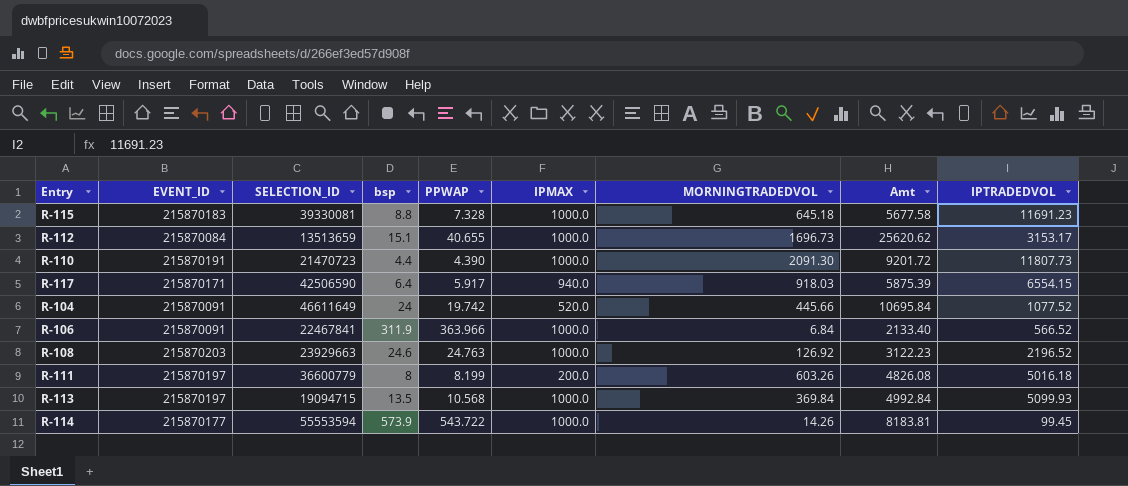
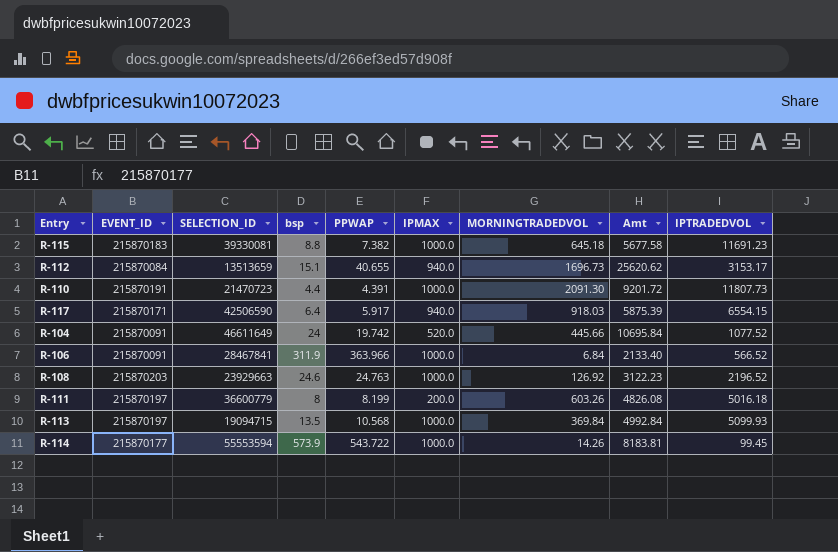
R-115 | PPWAP: 7.328 -> 7.382
R-112 | IPMAX: 1000.0 -> 940.0
R-110 | PPWAP: 4.390 -> 4.391
R-106 | SELECTION_ID: 22467841 -> 28467841

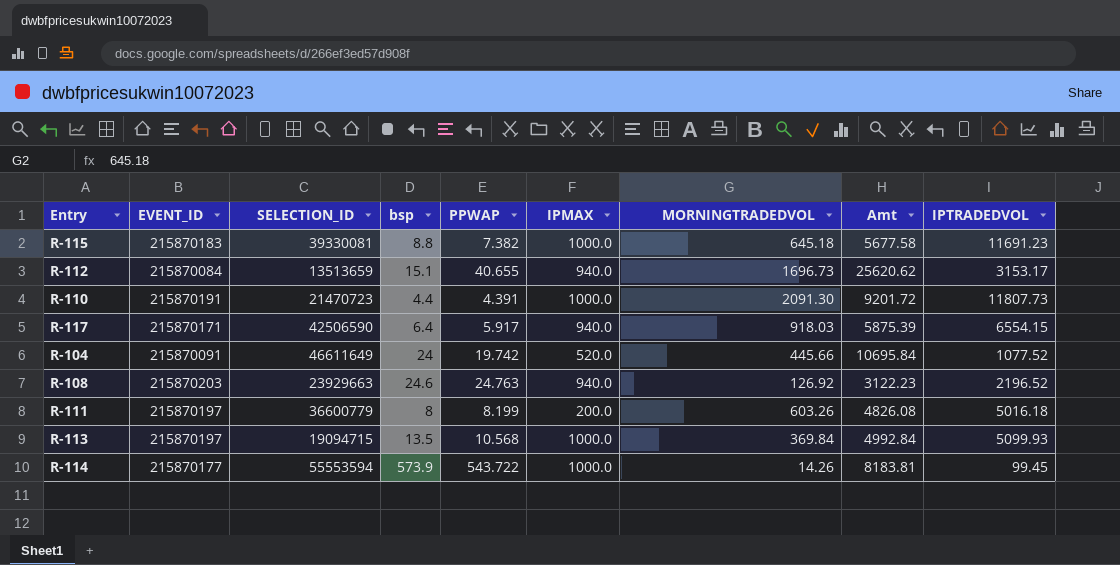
row R-106: 215870091 | 28467841 | 311.9 | 363.966 | 1000.0 | 6.84 | 2133.40 | 566.52 -> none
R-108 | IPMAX: 1000.0 -> 940.0

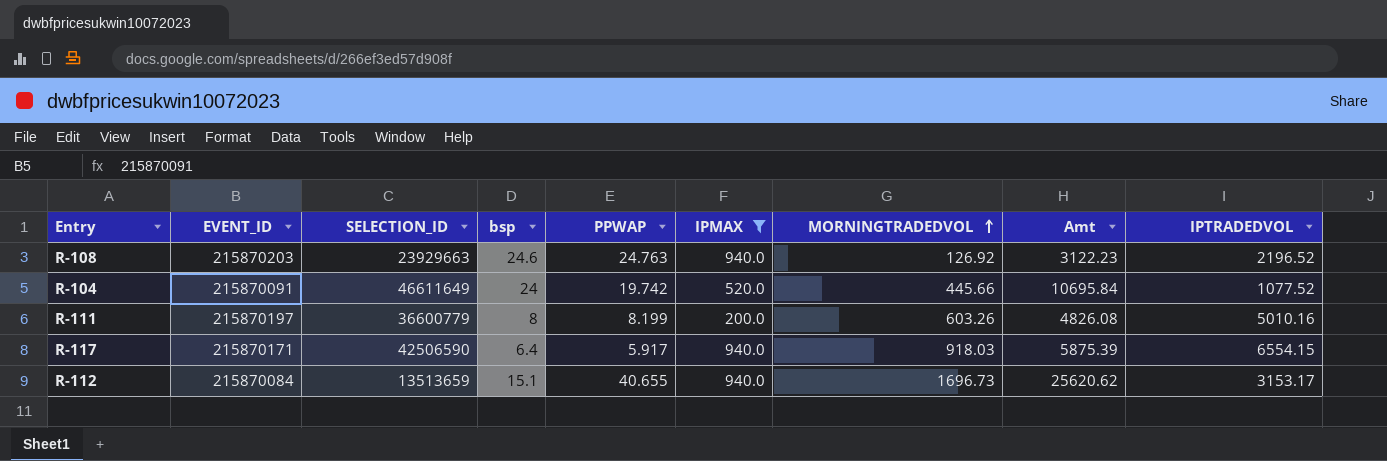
filter: none -> IPMAX != 1000.0
row order: none -> MORNINGTRADEDVOL ascending
R-111 | IPTRADEDVOL: 5016.18 -> 5010.16

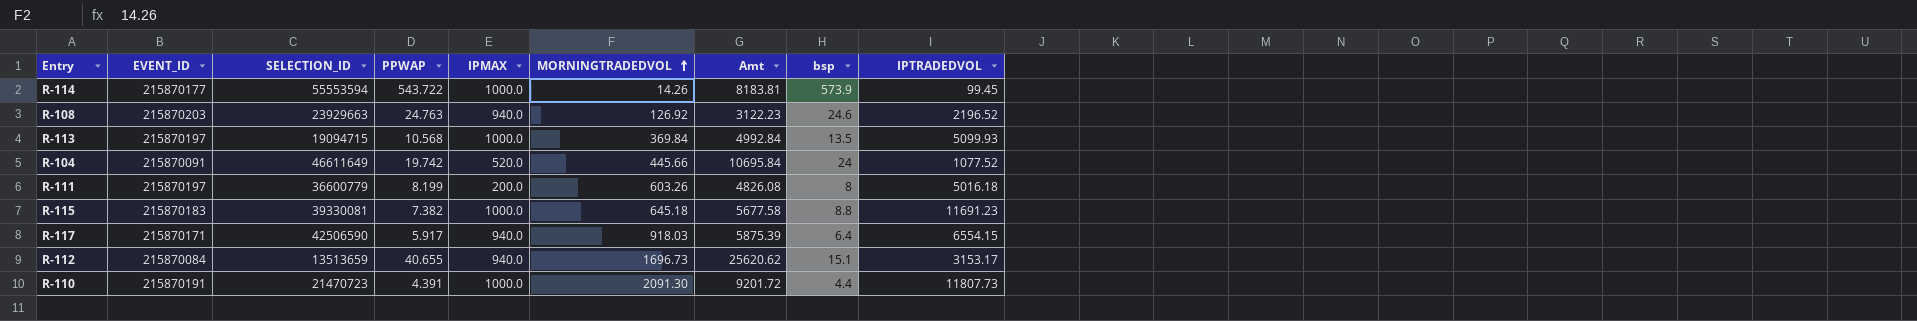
filter: IPMAX != 1000.0 -> none
column bsp | position: 4 -> 8
R-111 | IPTRADEDVOL: 5010.16 -> 5016.18

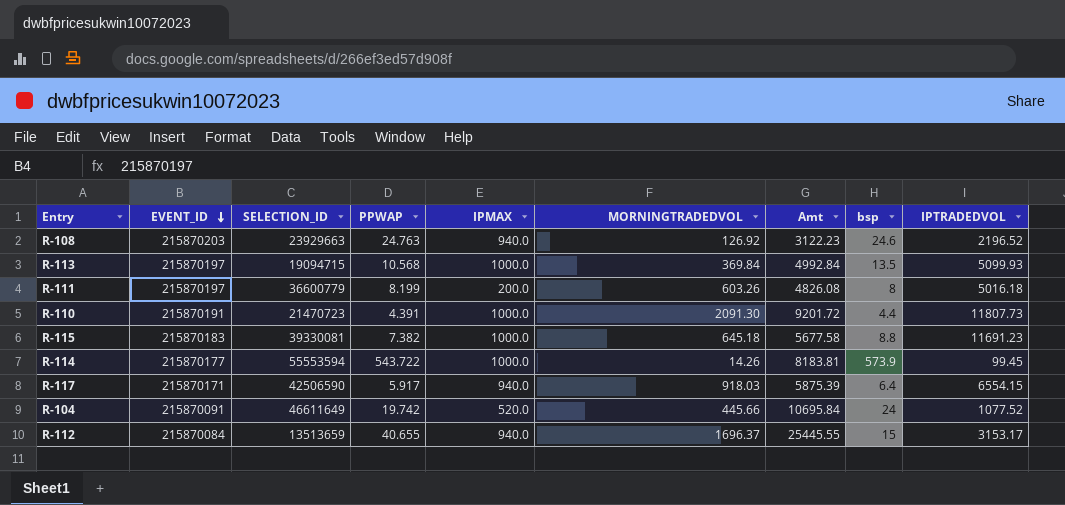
row order: MORNINGTRADEDVOL ascending -> EVENT_ID descending
R-112 | MORNINGTRADEDVOL: 1696.73 -> 1696.37
R-112 | Amt: 25620.62 -> 25445.55
R-112 | bsp: 15.1 -> 15

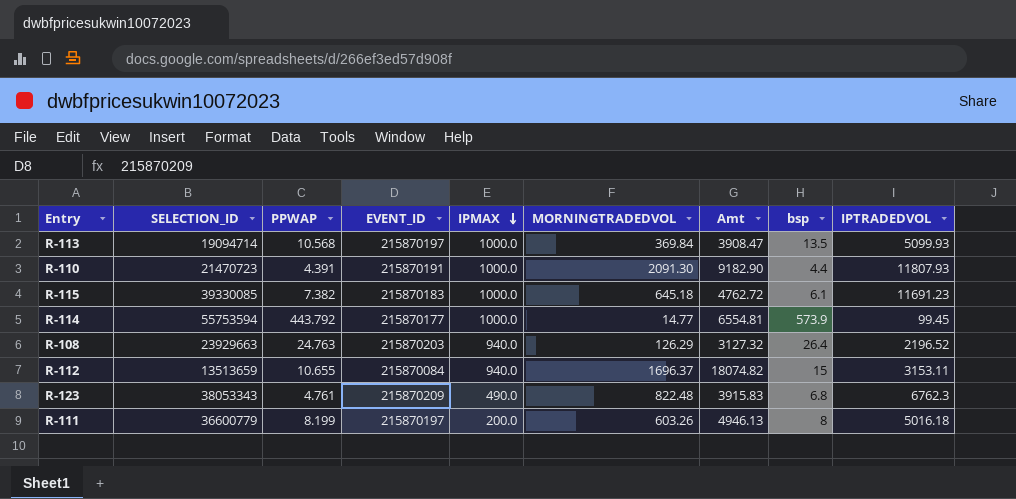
row order: EVENT_ID descending -> IPMAX descending
column EVENT_ID | position: 2 -> 4
column Amt | formula: [MORNINGTRADEDVOL] * [bsp] -> [PPWAP] * [MORNINGTRADEDVOL]
row R-117: 215870171 | 42506590 | 5.917 | 940.0 | 918.03 | 5875.39 | 6.4 | 6554.15 -> none
row R-104: 215870091 | 46611649 | 19.742 | 520.0 | 445.66 | 10695.84 | 24 | 1077.52 -> none
R-113 | SELECTION_ID: 19094715 -> 19094714
R-110 | IPTRADEDVOL: 11807.73 -> 11807.93
R-115 | SELECTION_ID: 39330081 -> 39330085
R-115 | bsp: 8.8 -> 6.1
R-114 | SELECTION_ID: 55553594 -> 55753594
R-114 | PPWAP: 543.722 -> 443.792
R-114 | MORNINGTRADEDVOL: 14.26 -> 14.77
R-108 | MORNINGTRADEDVOL: 126.92 -> 126.29
R-108 | bsp: 24.6 -> 26.4
R-112 | PPWAP: 40.655 -> 10.655
R-112 | IPTRADEDVOL: 3153.17 -> 3153.11
row R-123: none -> 38053343 | 4.761 | 215870209 | 490.0 | 822.48 | 3915.83 | 6.8 | 6762.3

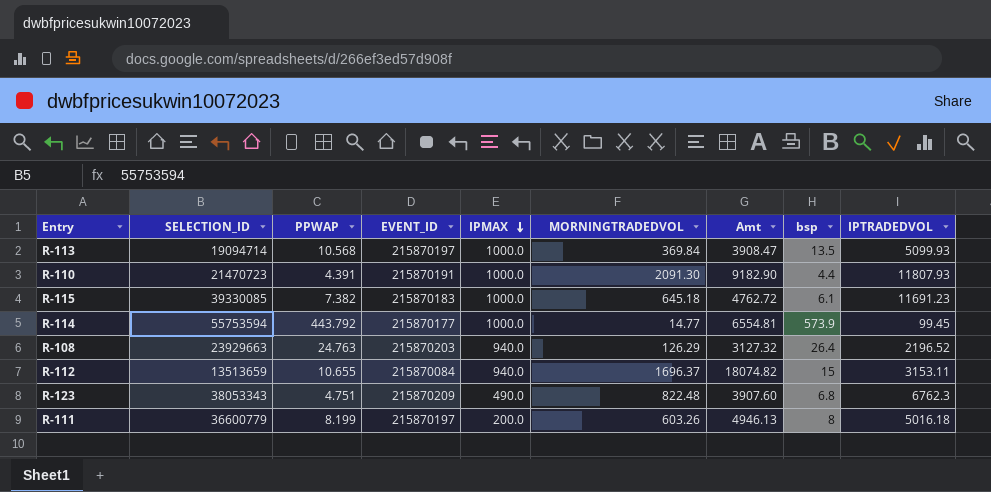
R-123 | PPWAP: 4.761 -> 4.751
R-123 | Amt: 3915.83 -> 3907.60

